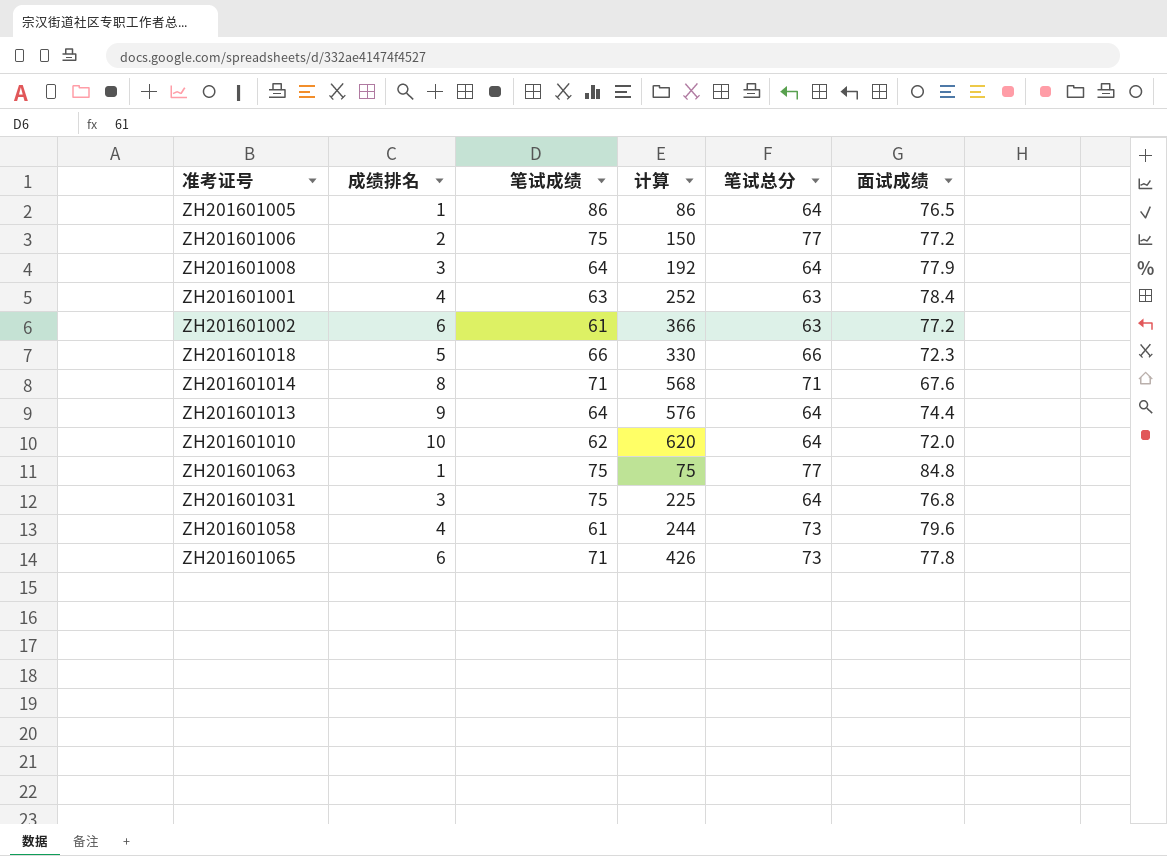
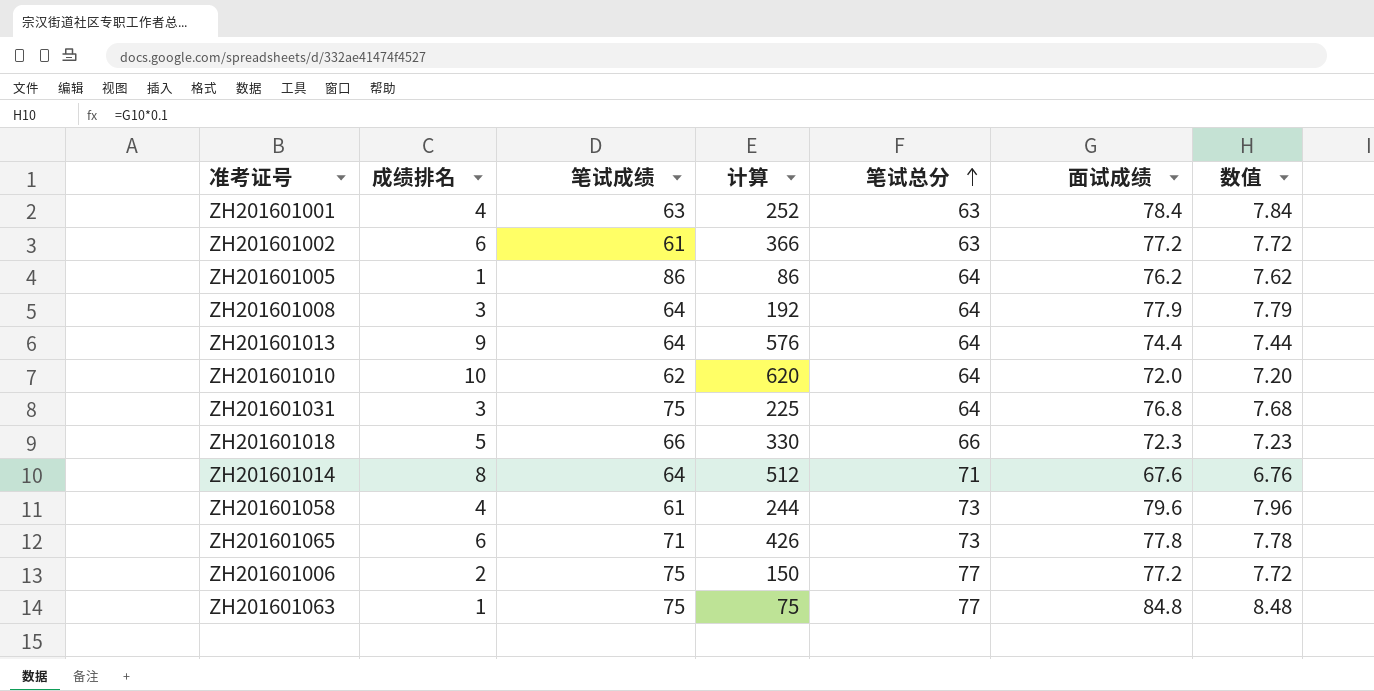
row order: none -> 笔试总分 ascending
column 数值 | formula: none -> [面试成绩] * 0.1
ZH201601005 | 面试成绩: 76.5 -> 76.2
ZH201601014 | 笔试成绩: 71 -> 64
ZH201601014 | 计算: 568 -> 512

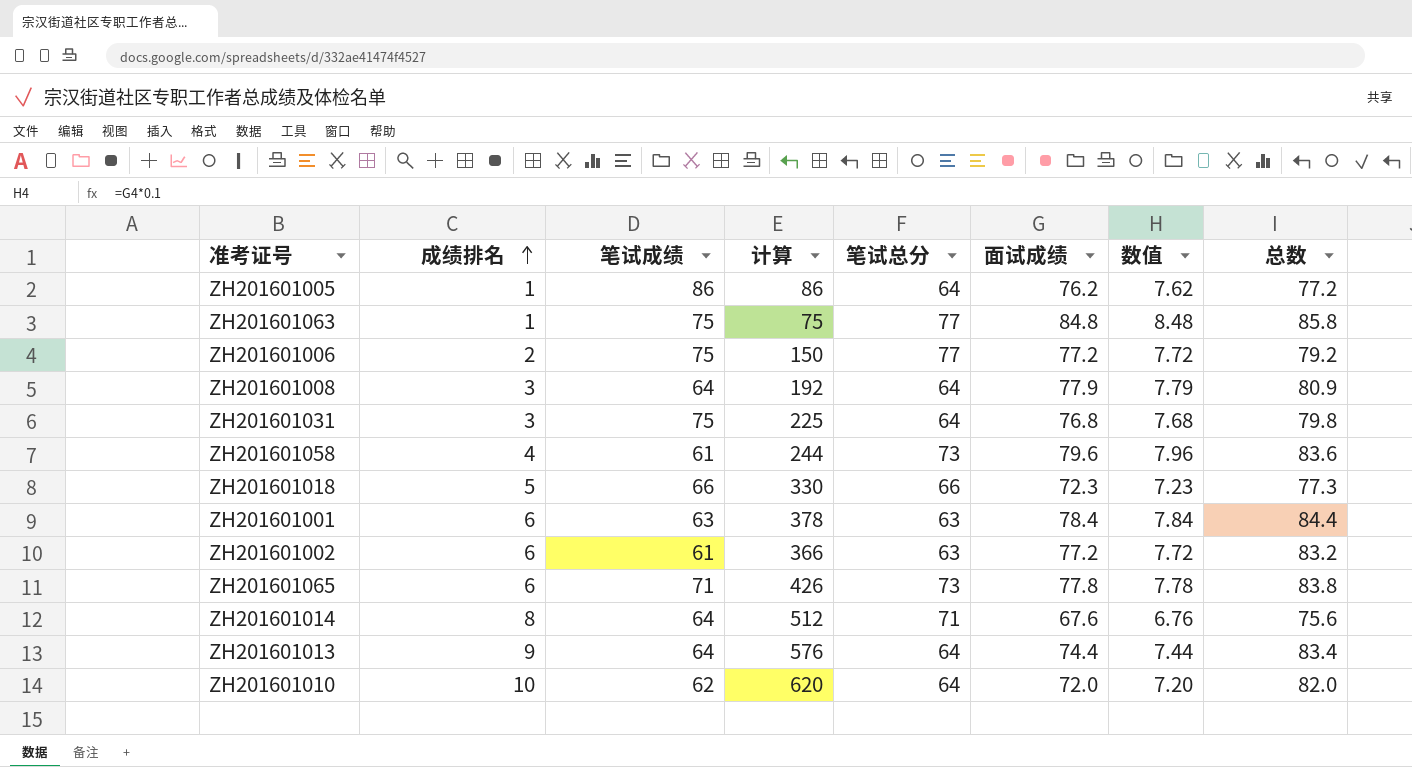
row order: 笔试总分 ascending -> 成绩排名 ascending
column 总数 | formula: none -> [成绩排名] + [面试成绩]
ZH201601001 | 成绩排名: 4 -> 6
ZH201601001 | 计算: 252 -> 378

